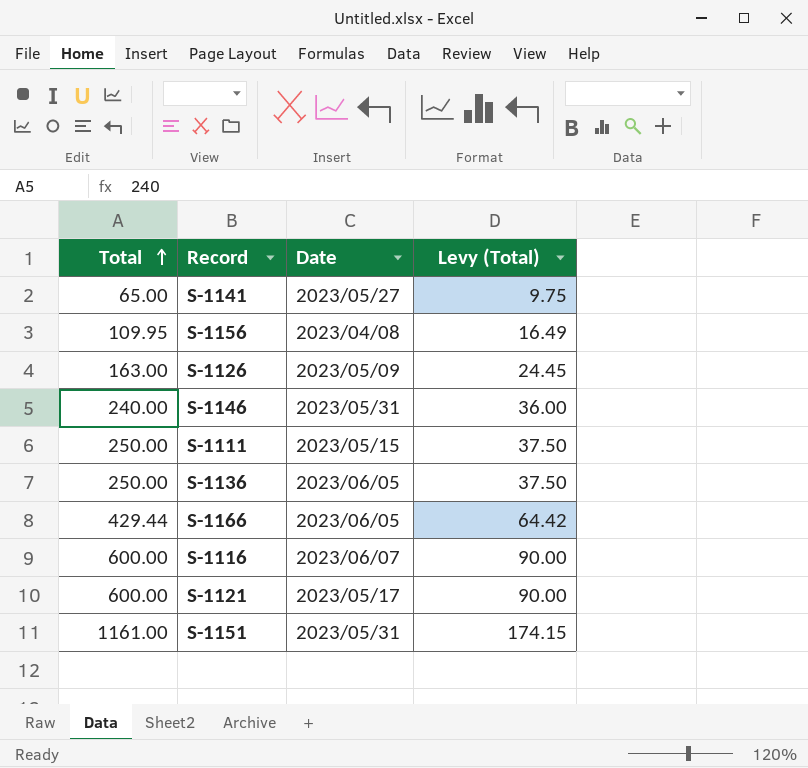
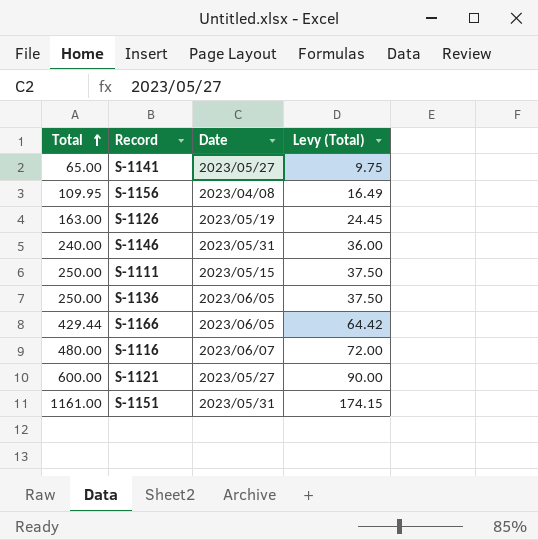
S-1126 | Date: 2023/05/09 -> 2023/05/19
S-1116 | Total: 600.00 -> 480.00
S-1116 | Levy (Total): 90.00 -> 72.00
S-1121 | Date: 2023/05/17 -> 2023/05/27

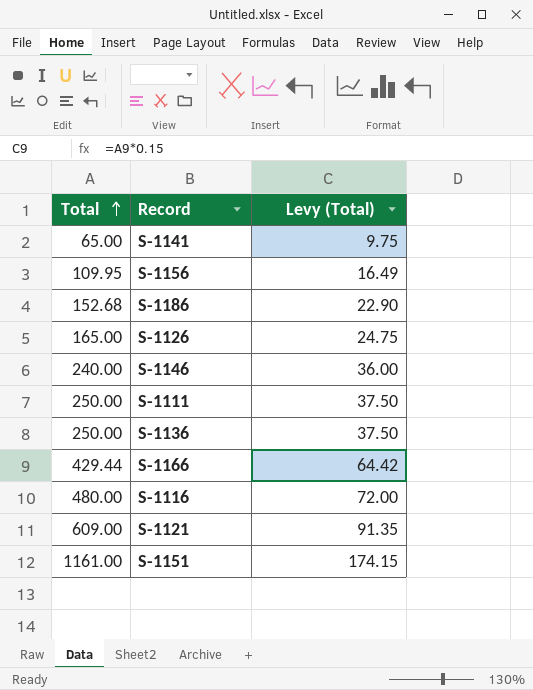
column Date | position: 3 -> none
row S-1186: none -> 152.68 | 22.90
S-1126 | Total: 163.00 -> 165.00
S-1126 | Levy (Total): 24.45 -> 24.75
S-1121 | Total: 600.00 -> 609.00
S-1121 | Levy (Total): 90.00 -> 91.35

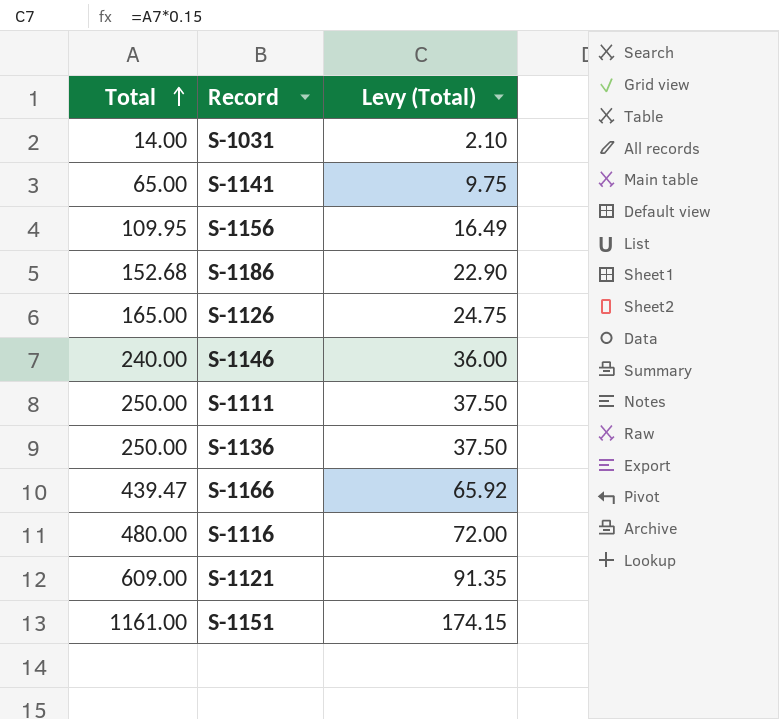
row S-1031: none -> 14.00 | 2.10
S-1166 | Total: 429.44 -> 439.47
S-1166 | Levy (Total): 64.42 -> 65.92

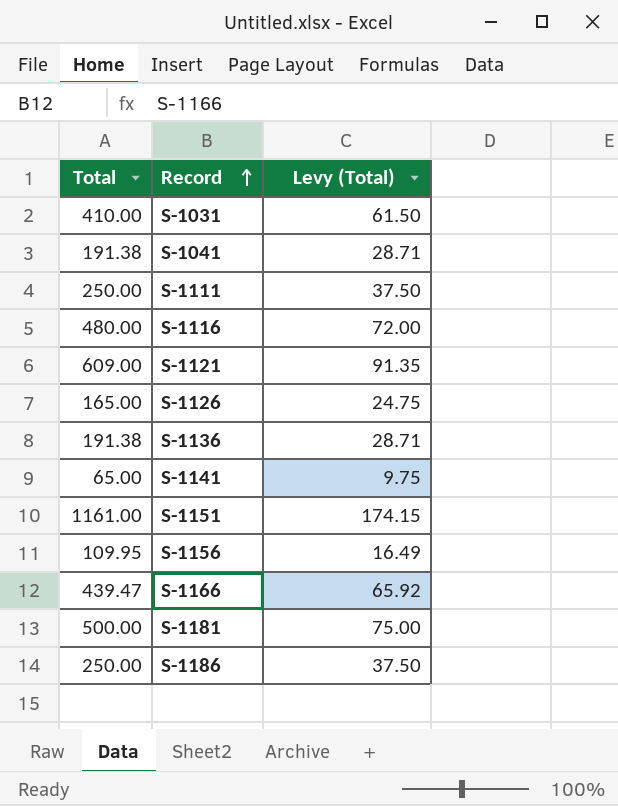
row order: Total ascending -> Record ascending
row S-1146: 240.00 | 36.00 -> none
S-1031 | Total: 14.00 -> 410.00
S-1031 | Levy (Total): 2.10 -> 61.50
row S-1041: none -> 191.38 | 28.71
S-1136 | Total: 250.00 -> 191.38
S-1136 | Levy (Total): 37.50 -> 28.71
row S-1181: none -> 500.00 | 75.00
S-1186 | Total: 152.68 -> 250.00
S-1186 | Levy (Total): 22.90 -> 37.50

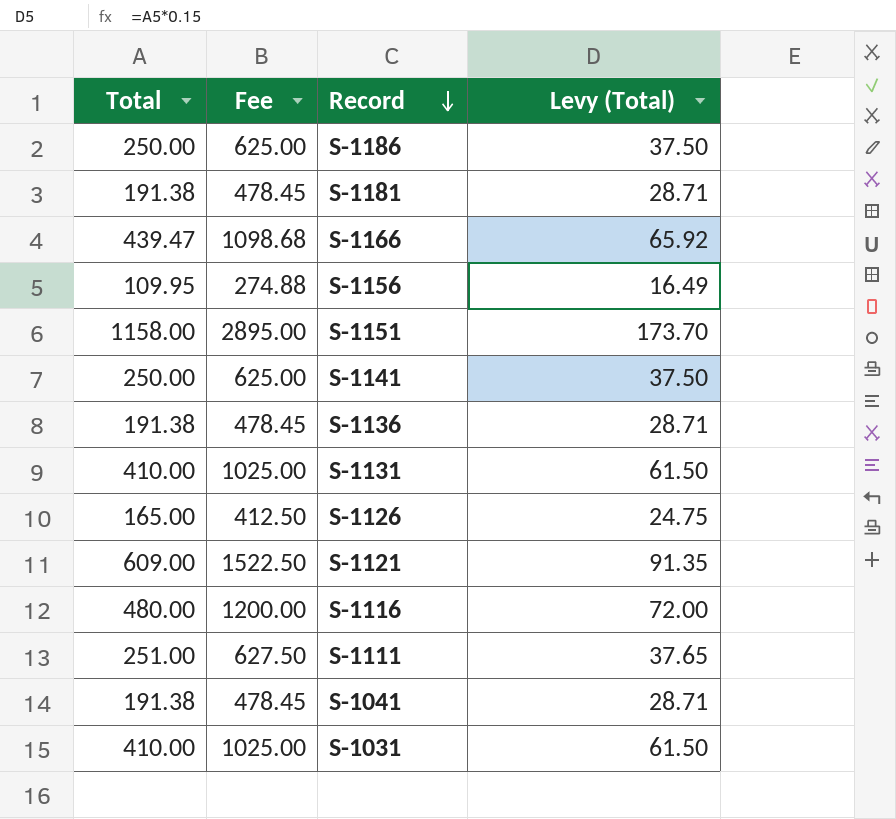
row order: Record ascending -> Record descending
column Fee | formula: none -> [Total] * 2.5
S-1181 | Total: 500.00 -> 191.38
S-1181 | Levy (Total): 75.00 -> 28.71
S-1151 | Total: 1161.00 -> 1158.00
S-1151 | Levy (Total): 174.15 -> 173.70
S-1141 | Total: 65.00 -> 250.00
S-1141 | Levy (Total): 9.75 -> 37.50
row S-1131: none -> 410.00 | 1025.00 | 61.50
S-1111 | Total: 250.00 -> 251.00
S-1111 | Levy (Total): 37.50 -> 37.65

